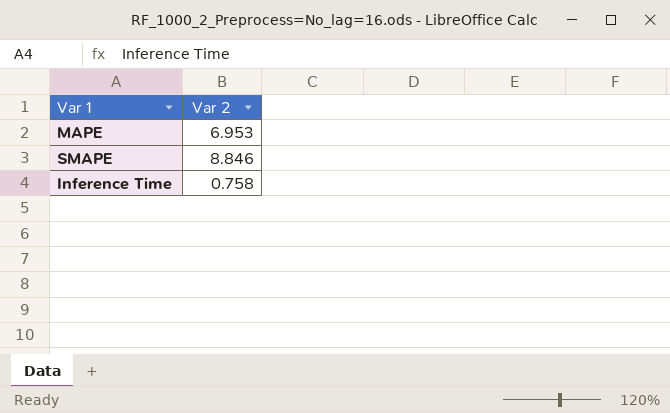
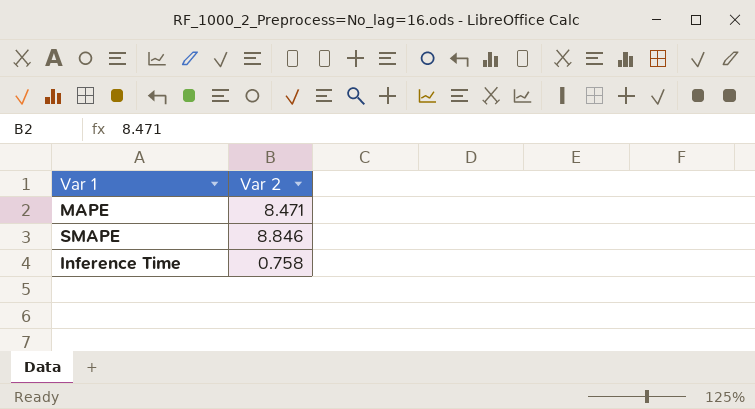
MAPE | Var 2: 6.953 -> 8.471

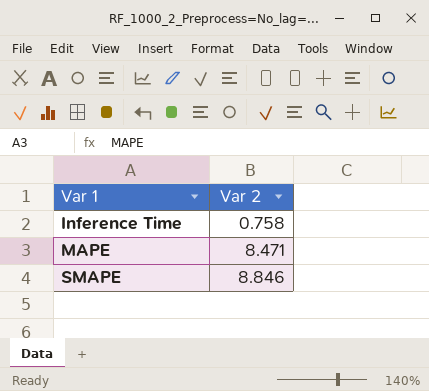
row order: none -> Var 1 ascending

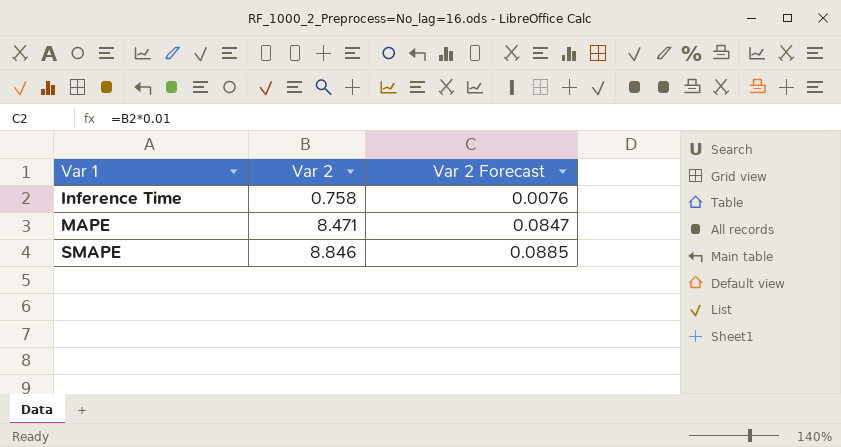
column Var 2 Forecast | formula: none -> [Var 2] * 0.01

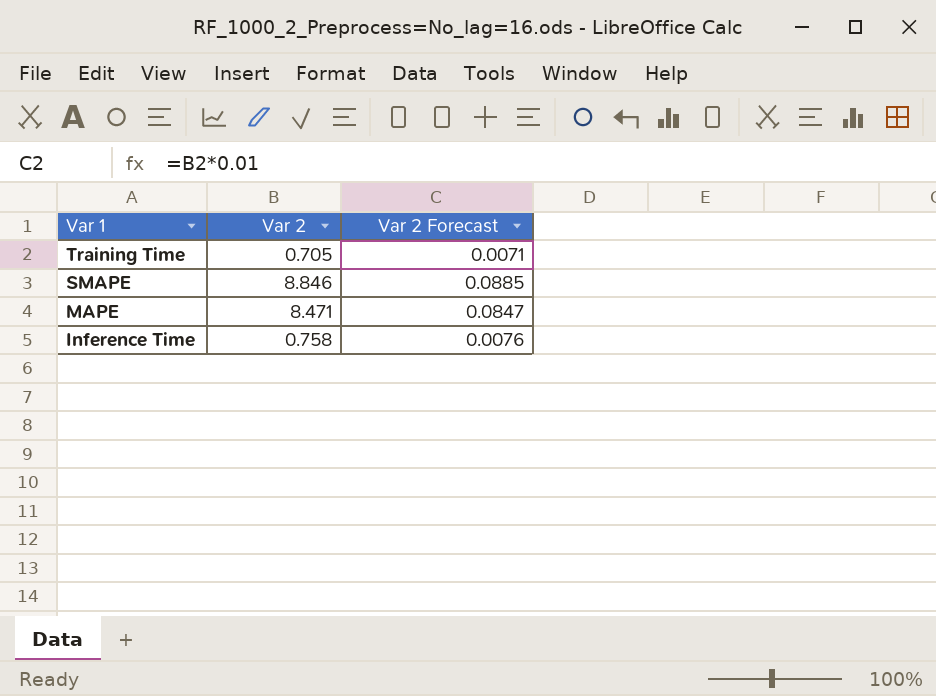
row order: Var 1 ascending -> Var 1 descending
row Training Time: none -> 0.705 | 0.0071

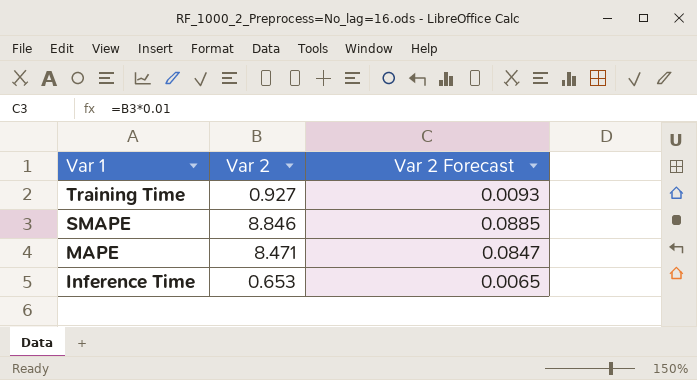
Training Time | Var 2: 0.705 -> 0.927
Training Time | Var 2 Forecast: 0.0071 -> 0.0093
Inference Time | Var 2: 0.758 -> 0.653
Inference Time | Var 2 Forecast: 0.0076 -> 0.0065

